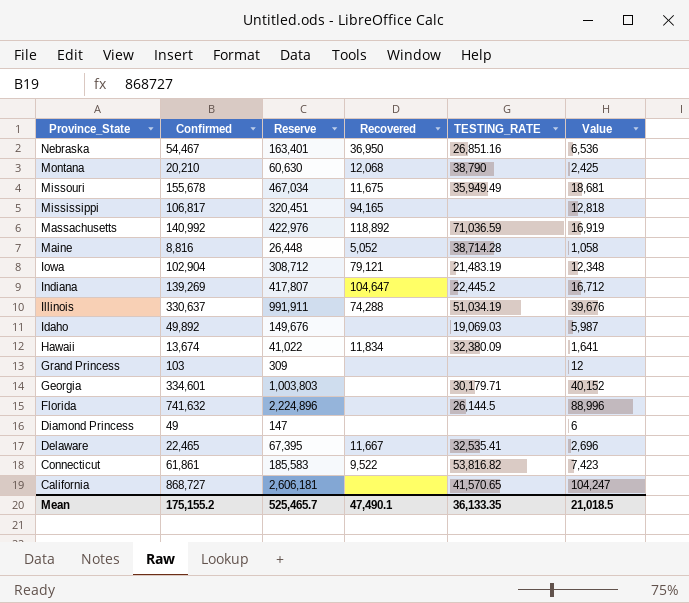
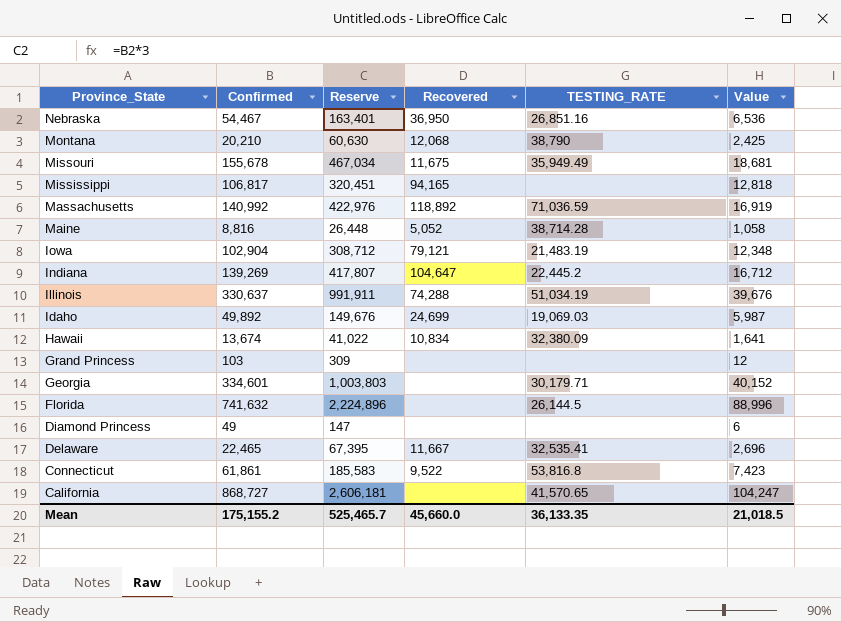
Idaho | Recovered: none -> 24,699
Hawaii | Recovered: 11,834 -> 10,834
Connecticut | TESTING_RATE: 53,816.82 -> 53,816.8
Mean | Recovered: 47,490.1 -> 45,660.0

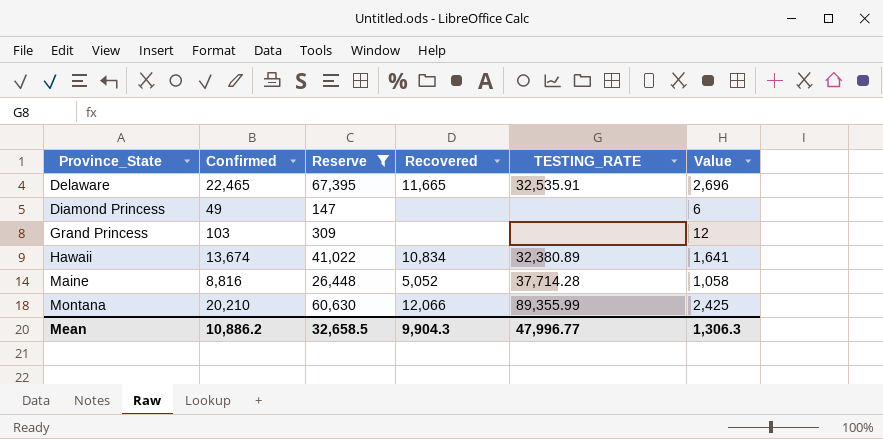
filter: none -> Reserve <= 67,395
row order: Province_State descending -> Province_State ascending
Delaware | Recovered: 11,667 -> 11,665
Delaware | TESTING_RATE: 32,535.41 -> 32,535.91
Hawaii | TESTING_RATE: 32,380.09 -> 32,380.89
Maine | TESTING_RATE: 38,714.28 -> 37,714.28
Montana | Recovered: 12,068 -> 12,066
Montana | TESTING_RATE: 38,790 -> 89,355.99
Mean | Confirmed: 175,155.2 -> 10,886.2
Mean | Reserve: 525,465.7 -> 32,658.5
Mean | Recovered: 45,660.0 -> 9,904.3
Mean | TESTING_RATE: 36,133.35 -> 47,996.77
Mean | Value: 21,018.5 -> 1,306.3

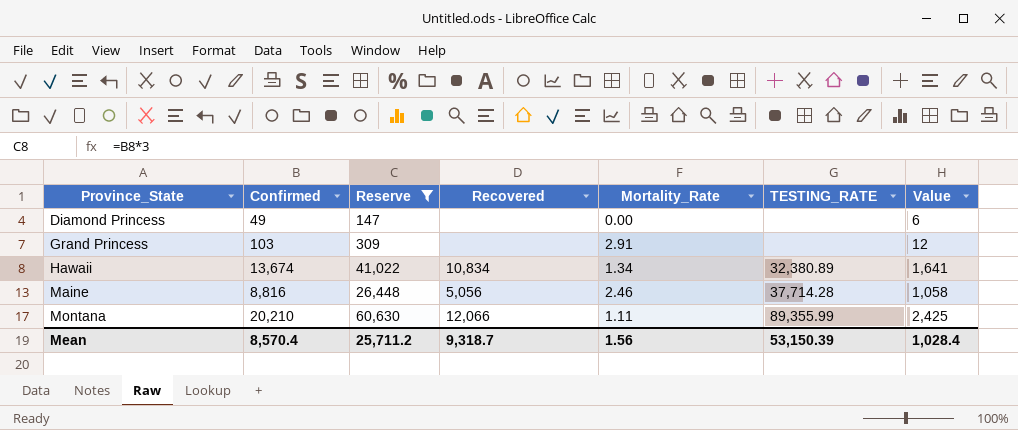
column Mortality_Rate | position: none -> 5
row Delaware: 22,465 | 67,395 | 11,665 | 32,535.91 | 2,696 -> none
Maine | Recovered: 5,052 -> 5,056
Mean | Confirmed: 10,886.2 -> 8,570.4
Mean | Reserve: 32,658.5 -> 25,711.2
Mean | Recovered: 9,904.3 -> 9,318.7
Mean | TESTING_RATE: 47,996.77 -> 53,150.39
Mean | Value: 1,306.3 -> 1,028.4

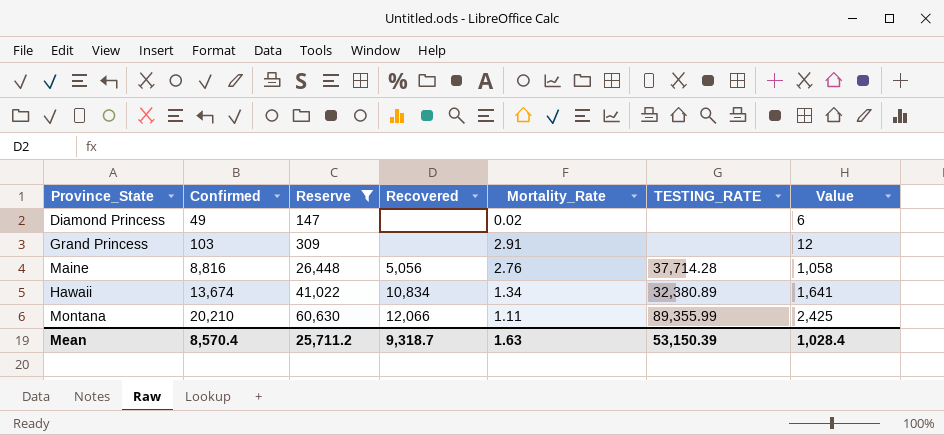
row order: Province_State ascending -> Confirmed ascending
Diamond Princess | Mortality_Rate: 0.00 -> 0.02
Maine | Mortality_Rate: 2.46 -> 2.76
Mean | Mortality_Rate: 1.56 -> 1.63

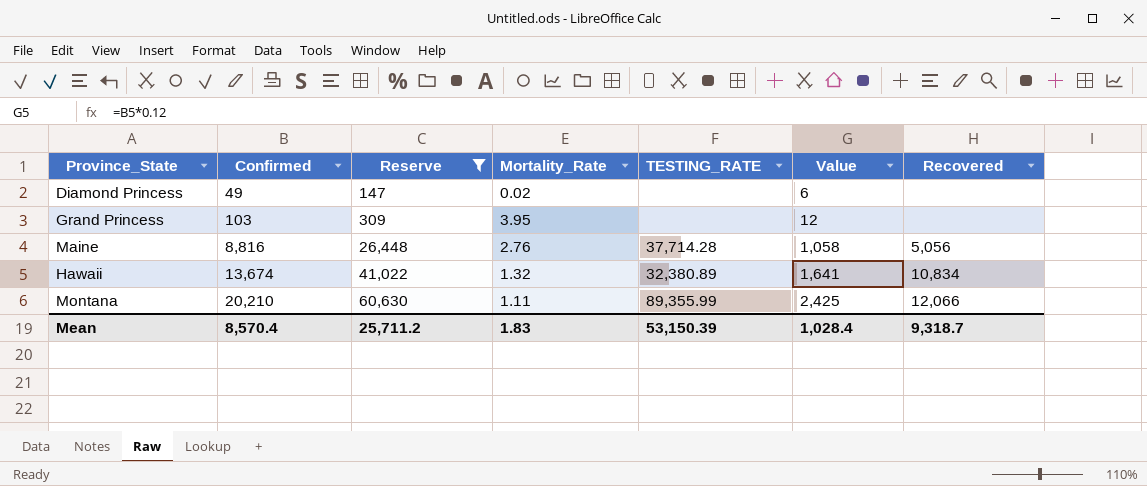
column Recovered | position: 4 -> 7
Grand Princess | Mortality_Rate: 2.91 -> 3.95
Hawaii | Mortality_Rate: 1.34 -> 1.32
Mean | Mortality_Rate: 1.63 -> 1.83

